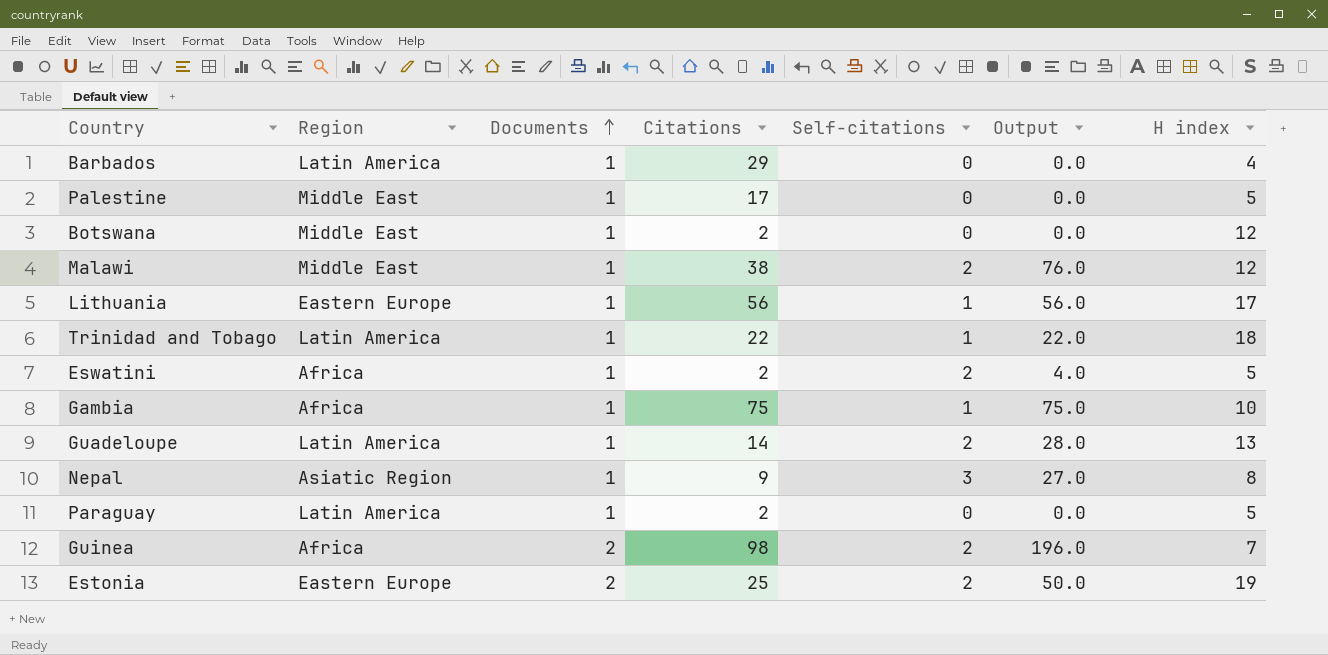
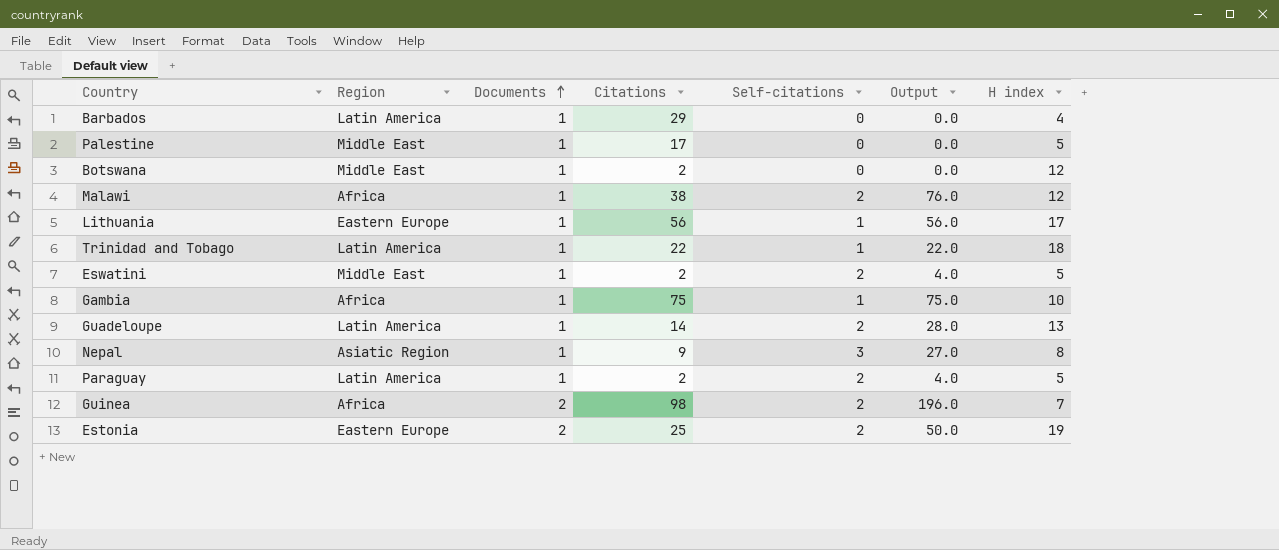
Malawi | Region: Middle East -> Africa
Eswatini | Region: Africa -> Middle East
Paraguay | Self-citations: 0 -> 2
Paraguay | Output: 0.0 -> 4.0

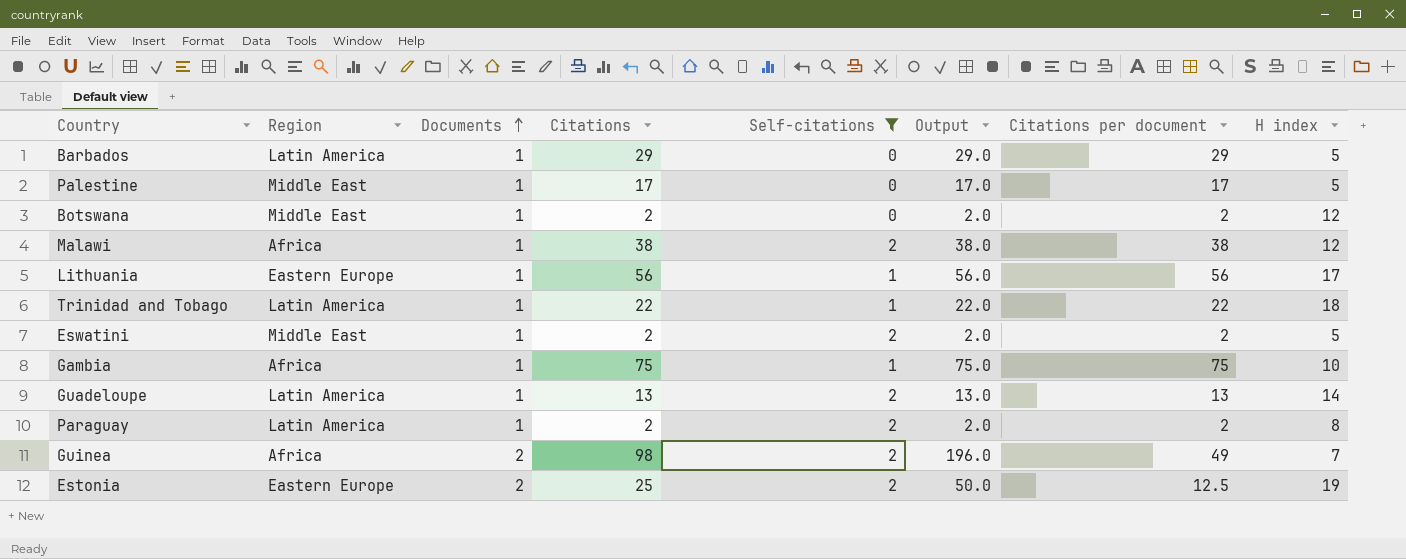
filter: none -> Self-citations != 3
column Output | formula: [Citations] * [Self-citations] -> [Documents] * [Citations]
column Citations per document | formula: none -> [Citations] / [Documents]
Barbados | H index: 4 -> 5
Guadeloupe | Citations: 14 -> 13
Guadeloupe | H index: 13 -> 14
Paraguay | H index: 5 -> 8

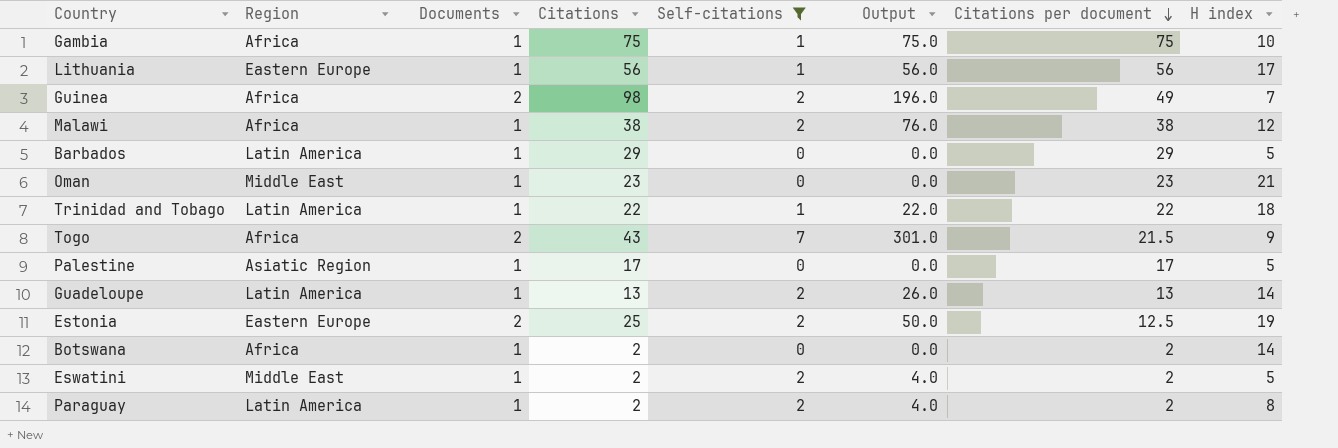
row order: Documents ascending -> Citations per document descending
column Output | formula: [Documents] * [Citations] -> [Citations] * [Self-citations]
row Oman: none -> Middle East | 1 | 23 | 0 | 0.0 | 23 | 21
row Togo: none -> Africa | 2 | 43 | 7 | 301.0 | 21.5 | 9
Palestine | Region: Middle East -> Asiatic Region
Botswana | Region: Middle East -> Africa
Botswana | H index: 12 -> 14

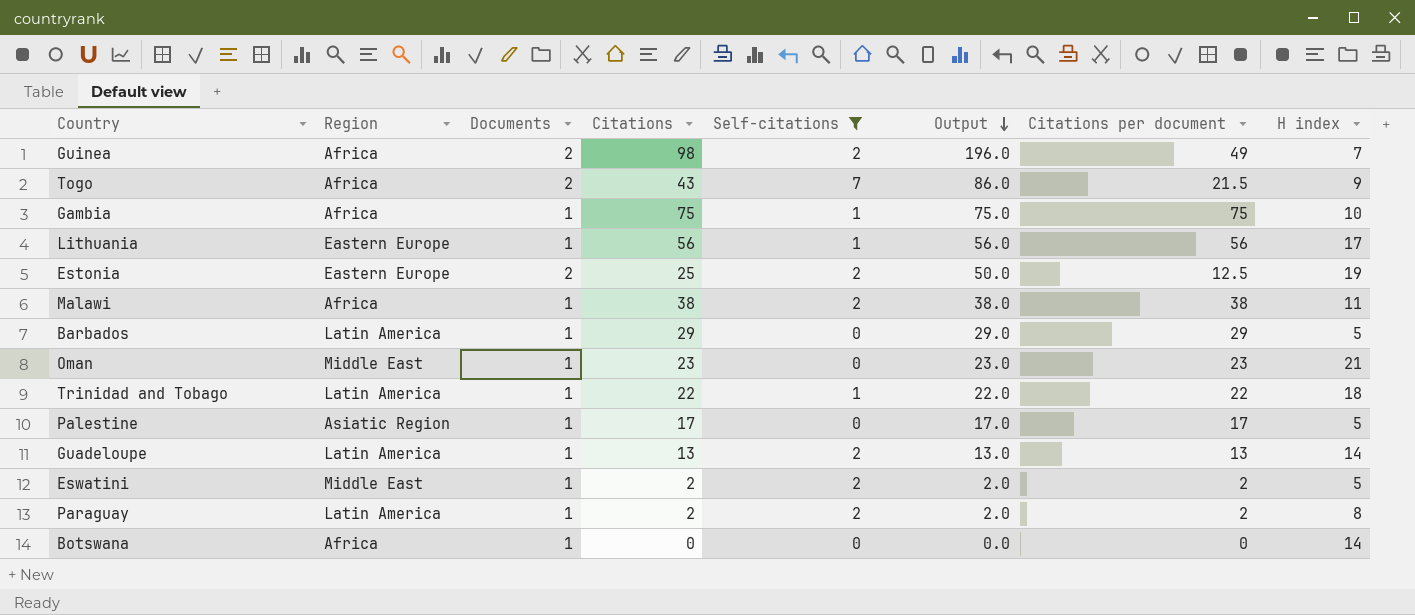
row order: Citations per document descending -> Output descending
column Output | formula: [Citations] * [Self-citations] -> [Documents] * [Citations]
Malawi | H index: 12 -> 11
Botswana | Citations: 2 -> 0
Botswana | Citations per document: 2 -> 0

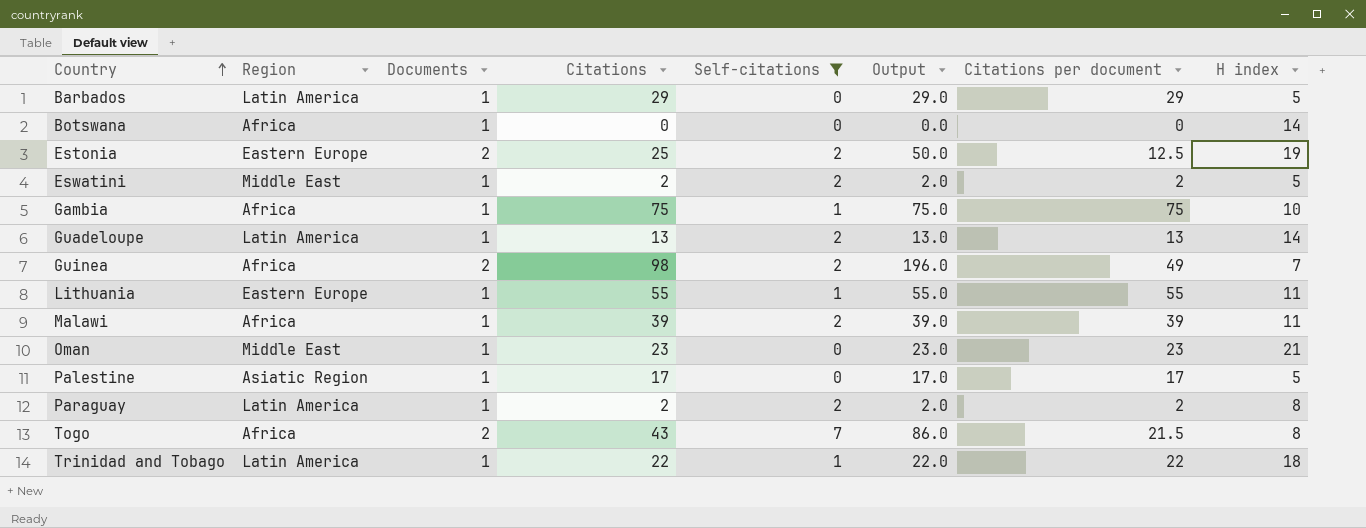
row order: Output descending -> Country ascending
Lithuania | Citations: 56 -> 55
Lithuania | Output: 56.0 -> 55.0
Lithuania | Citations per document: 56 -> 55
Lithuania | H index: 17 -> 11
Malawi | Citations: 38 -> 39
Malawi | Output: 38.0 -> 39.0
Malawi | Citations per document: 38 -> 39
Togo | H index: 9 -> 8

